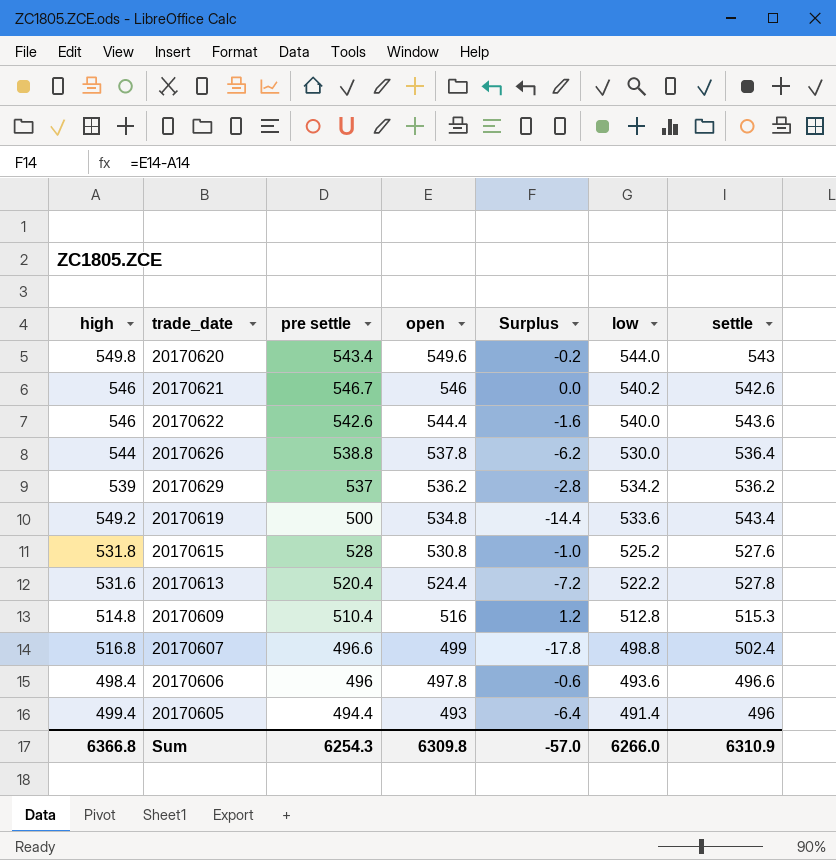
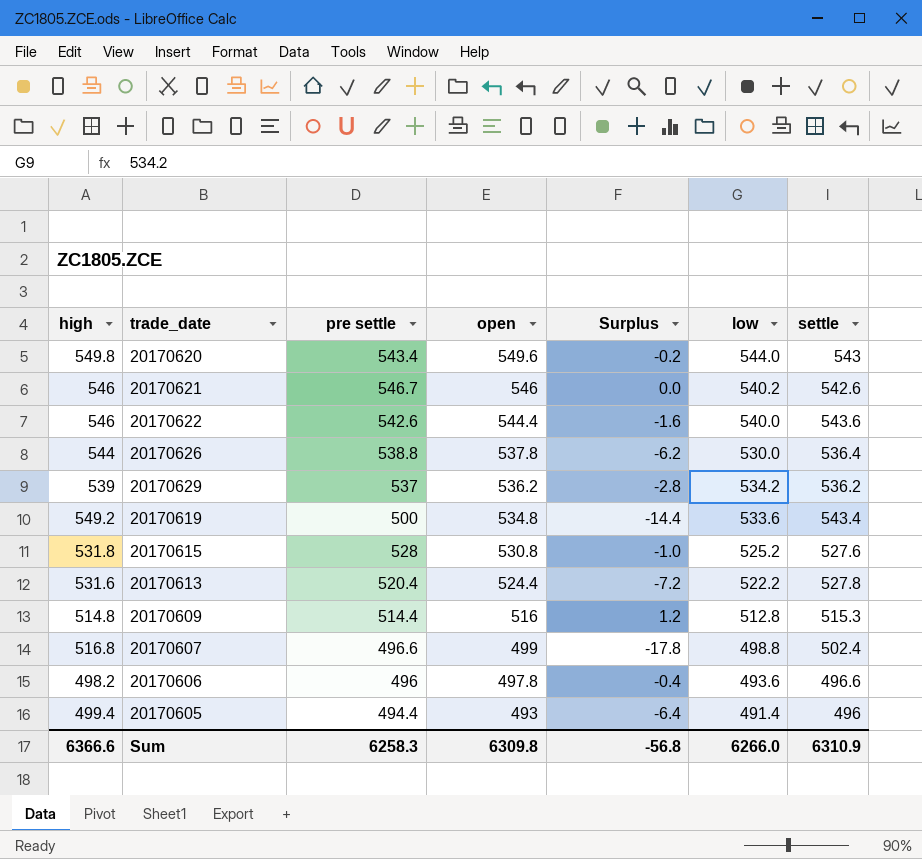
20170609 | pre settle: 510.4 -> 514.4
20170606 | high: 498.4 -> 498.2
20170606 | Surplus: -0.6 -> -0.4
Sum | high: 6366.8 -> 6366.6
Sum | pre settle: 6254.3 -> 6258.3
Sum | Surplus: -57.0 -> -56.8

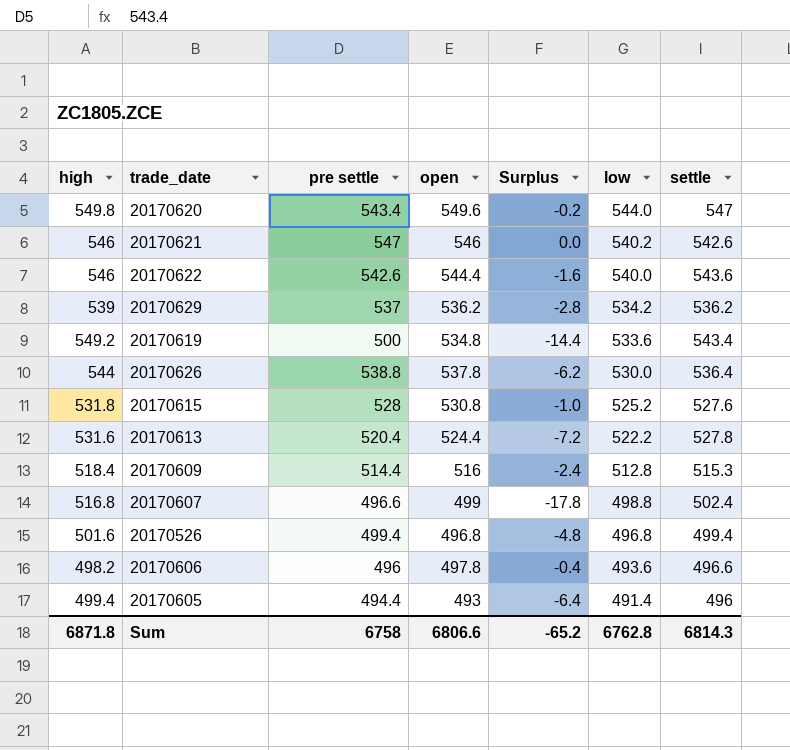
row order: open descending -> low descending
20170620 | settle: 543 -> 547
20170621 | pre settle: 546.7 -> 547
20170609 | high: 514.8 -> 518.4
20170609 | Surplus: 1.2 -> -2.4
row 20170526: none -> 501.6 | 499.4 | 496.8 | -4.8 | 496.8 | 499.4
Sum | high: 6366.6 -> 6871.8
Sum | pre settle: 6258.3 -> 6758
Sum | open: 6309.8 -> 6806.6
Sum | Surplus: -56.8 -> -65.2
Sum | low: 6266.0 -> 6762.8
Sum | settle: 6310.9 -> 6814.3

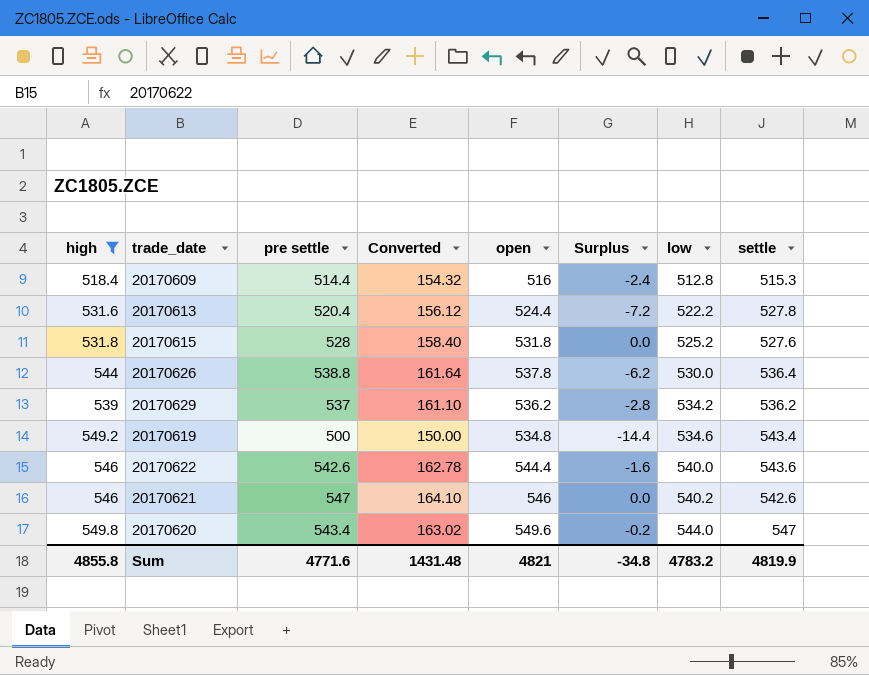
filter: none -> high >= 518.4
row order: low descending -> low ascending
column Converted | formula: none -> [pre settle] * 0.3
20170615 | open: 530.8 -> 531.8
20170615 | Surplus: -1.0 -> 0.0
20170619 | low: 533.6 -> 534.6
Sum | high: 6871.8 -> 4855.8
Sum | pre settle: 6758 -> 4771.6
Sum | open: 6806.6 -> 4821
Sum | Surplus: -65.2 -> -34.8
Sum | low: 6762.8 -> 4783.2
Sum | settle: 6814.3 -> 4819.9

